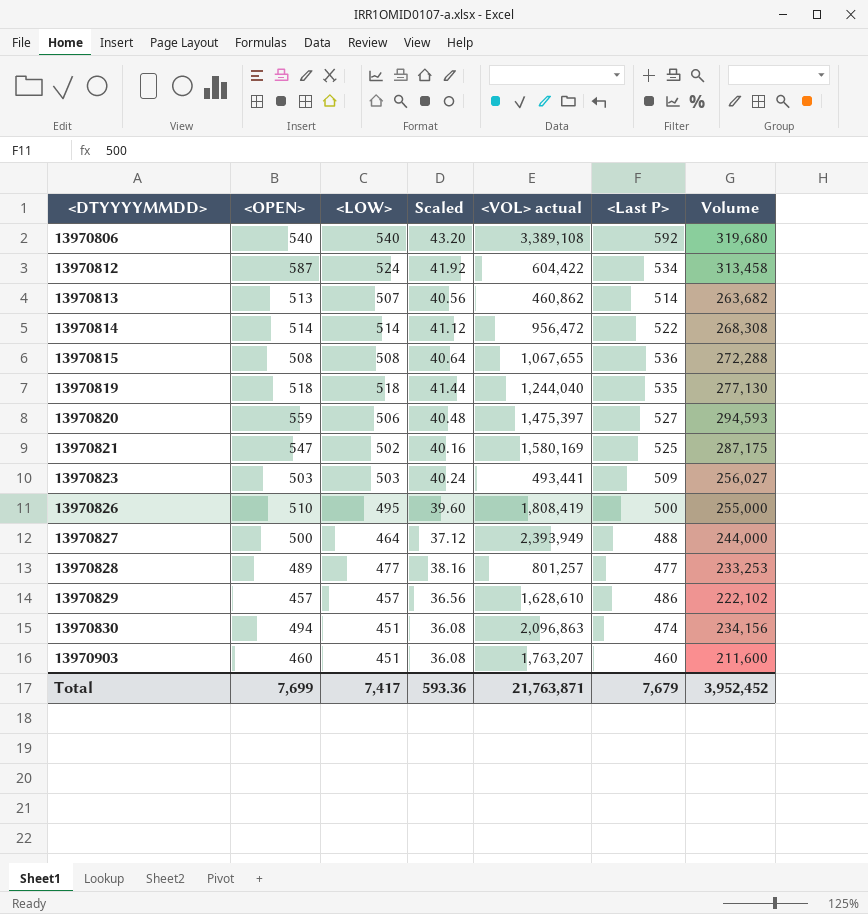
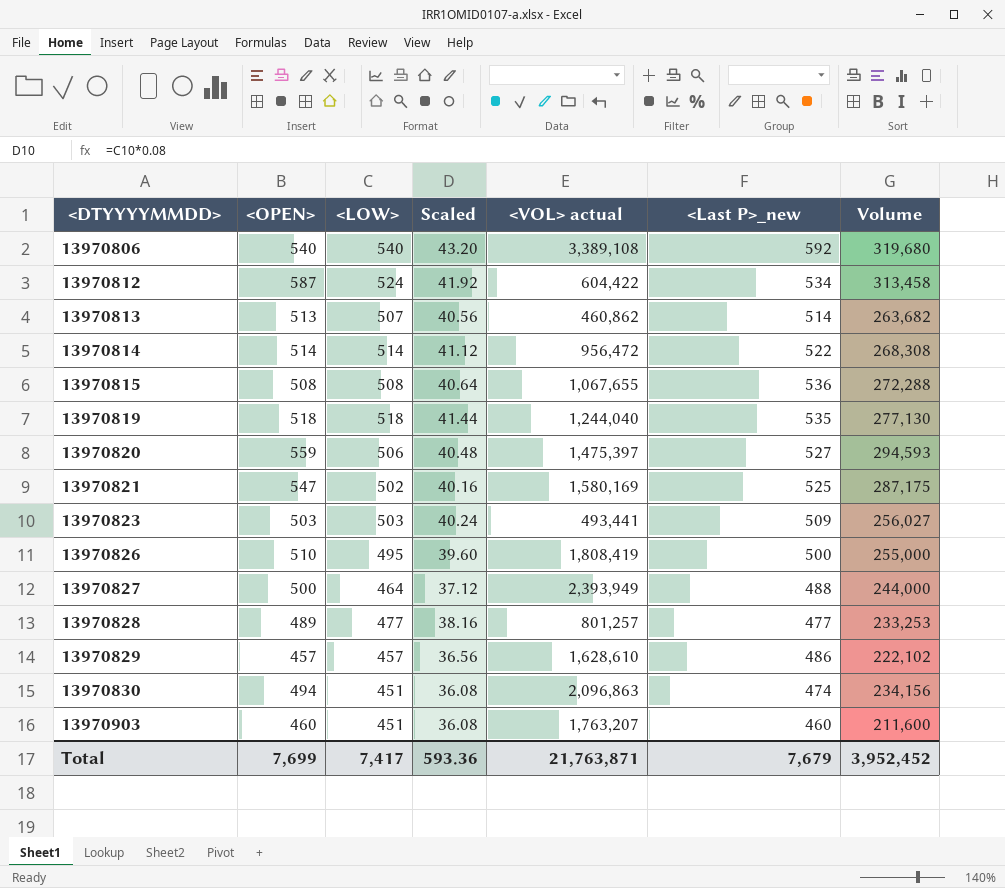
column name: <Last P> -> <Last P>_new

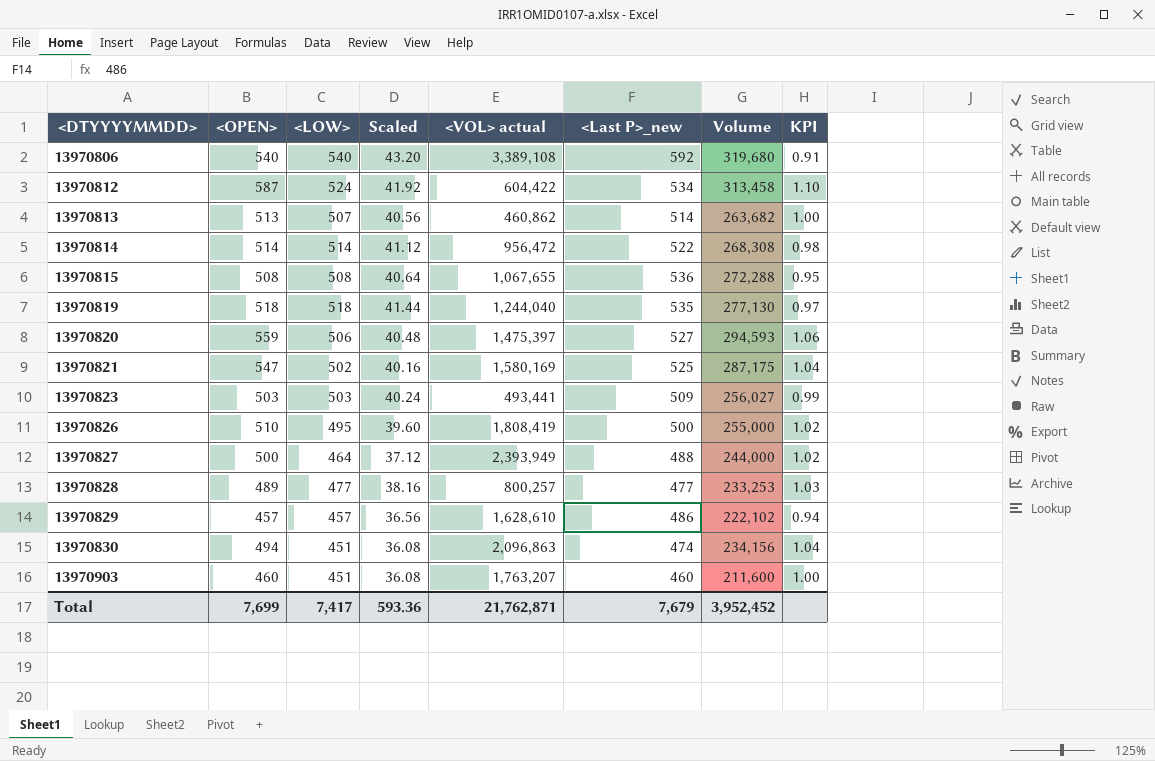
column KPI | formula: none -> [<OPEN>] / [<Last P>_new]
13970828 | <VOL> actual: 801,257 -> 800,257
Total | <VOL> actual: 21,763,871 -> 21,762,871

